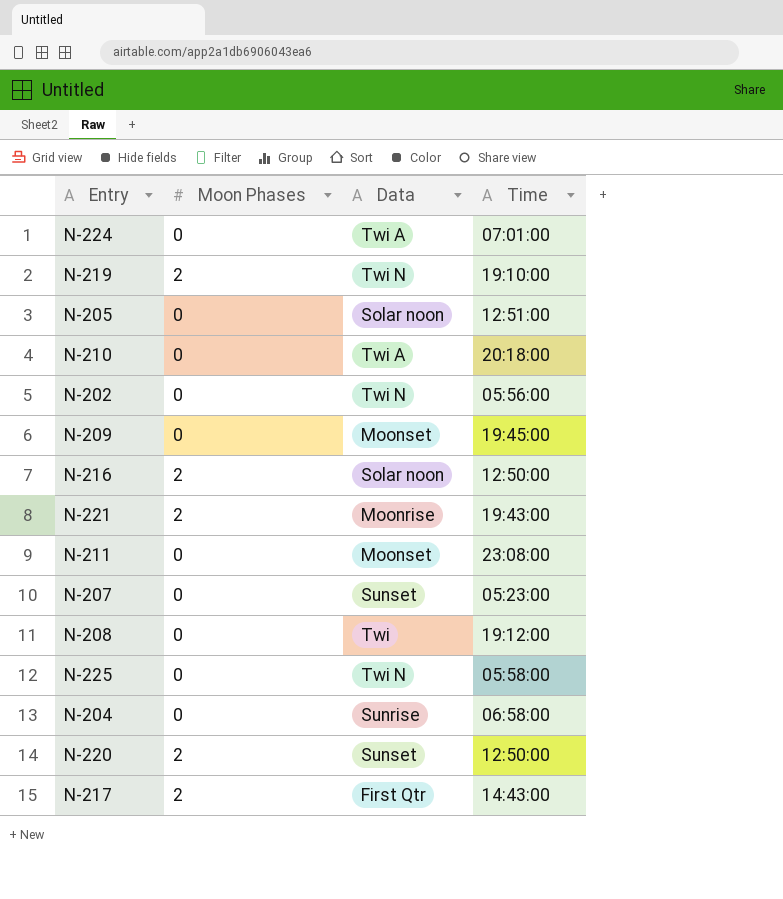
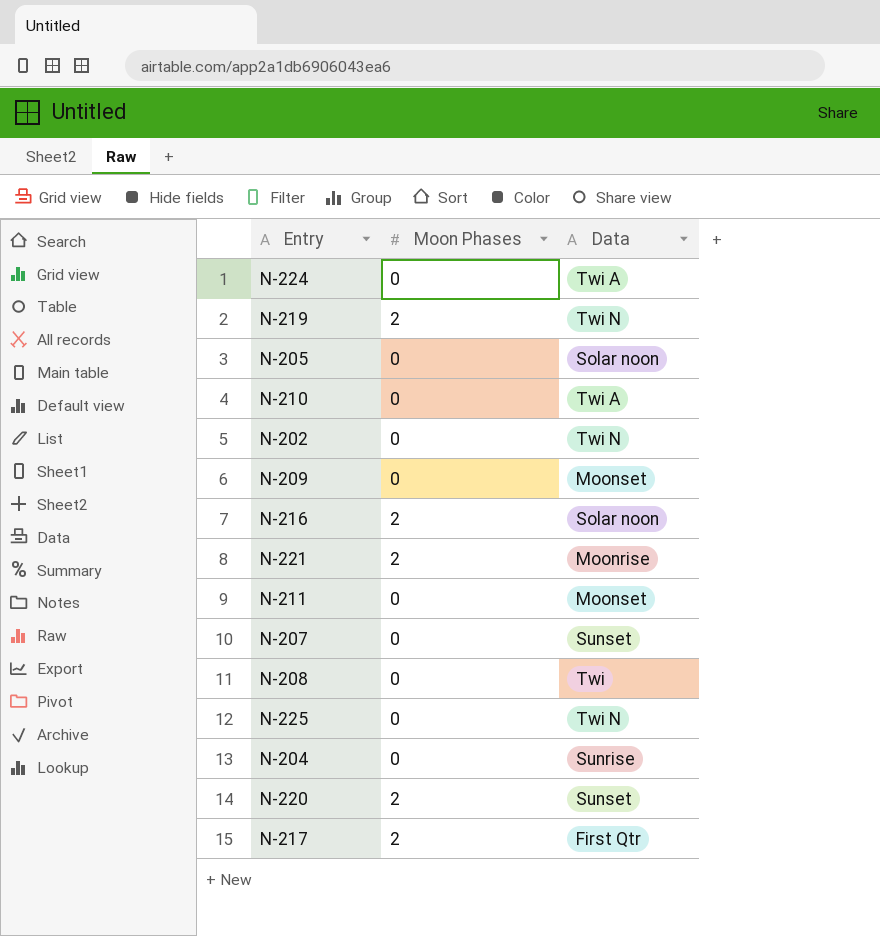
column Time | position: 4 -> none

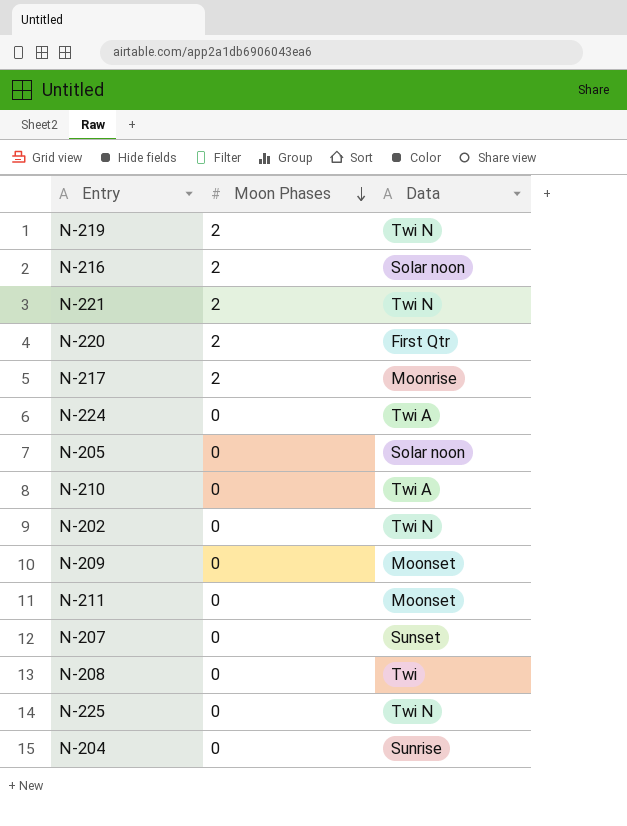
row order: none -> Moon Phases descending
N-221 | Data: Moonrise -> Twi N
N-220 | Data: Sunset -> First Qtr
N-217 | Data: First Qtr -> Moonrise

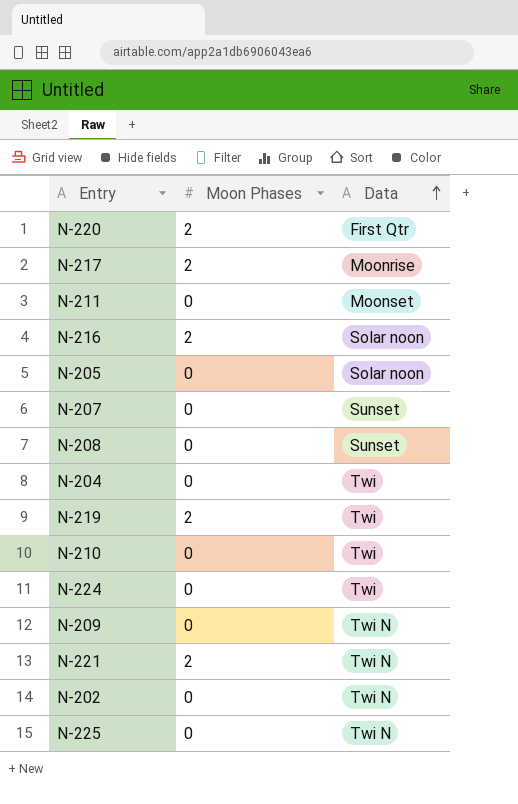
row order: Moon Phases descending -> Data ascending
N-208 | Data: Twi -> Sunset
N-204 | Data: Sunrise -> Twi
N-219 | Data: Twi N -> Twi
N-210 | Data: Twi A -> Twi
N-224 | Data: Twi A -> Twi
N-209 | Data: Moonset -> Twi N

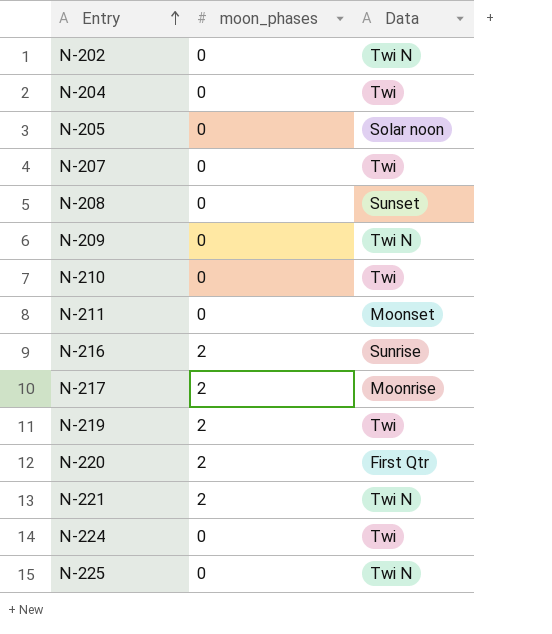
row order: Data ascending -> Entry ascending
column name: Moon Phases -> moon_phases
N-207 | Data: Sunset -> Twi
N-216 | Data: Solar noon -> Sunrise

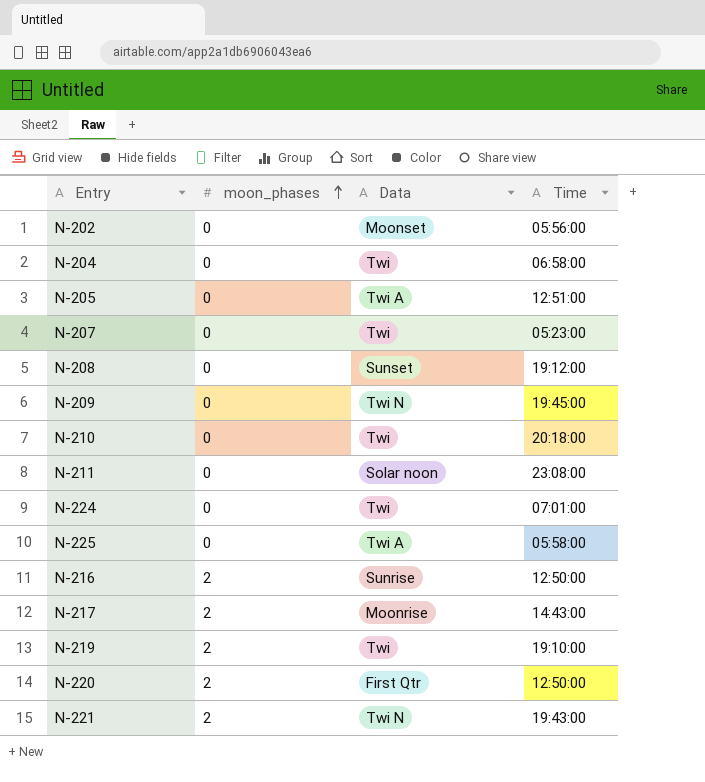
row order: Entry ascending -> moon_phases ascending
column Time | position: none -> 4
N-202 | Data: Twi N -> Moonset
N-205 | Data: Solar noon -> Twi A
N-211 | Data: Moonset -> Solar noon
N-225 | Data: Twi N -> Twi A

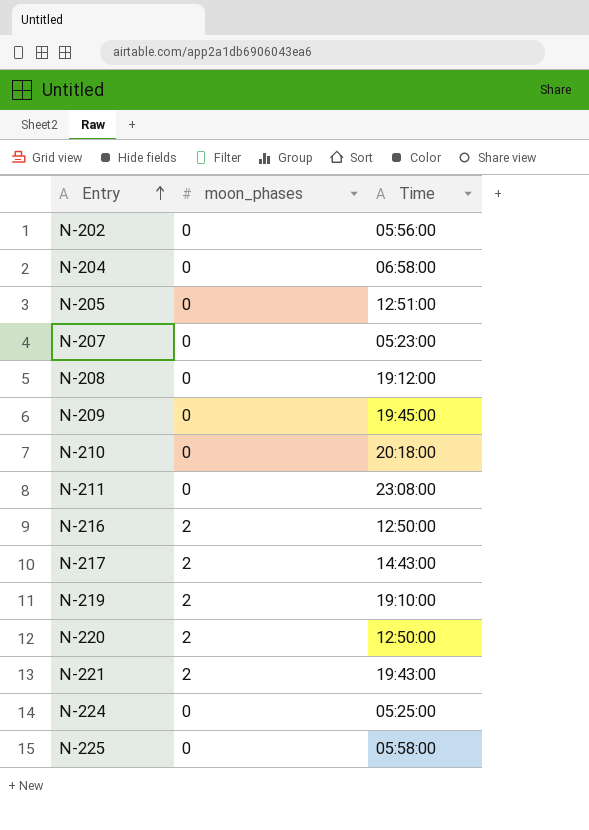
row order: moon_phases ascending -> Entry ascending
column Data | position: 3 -> none
N-224 | Time: 07:01:00 -> 05:25:00

